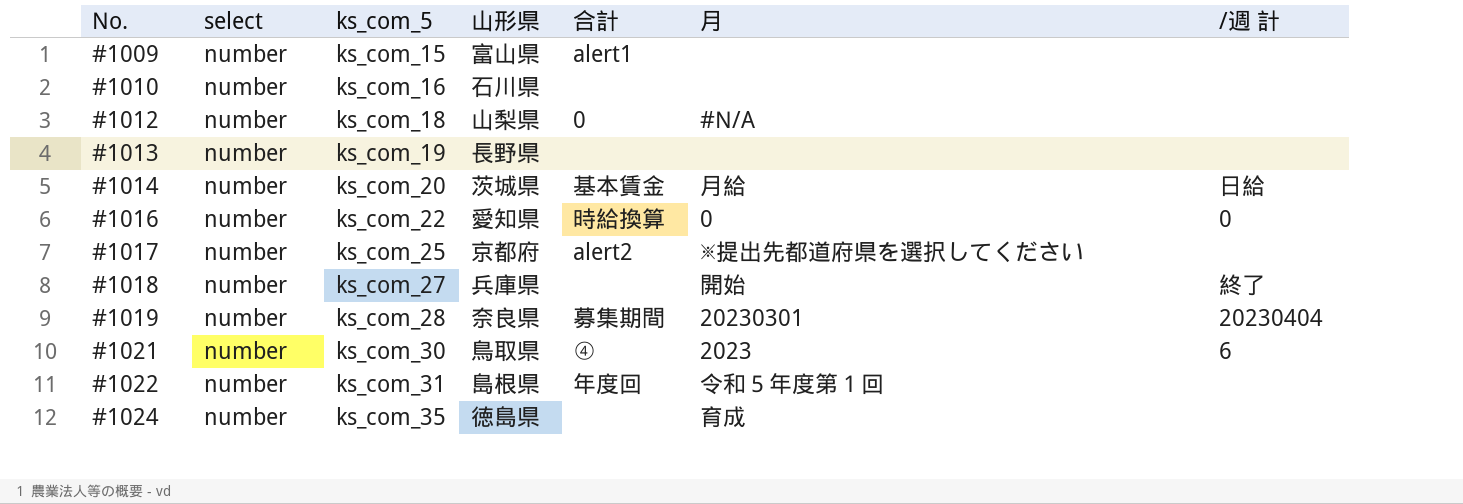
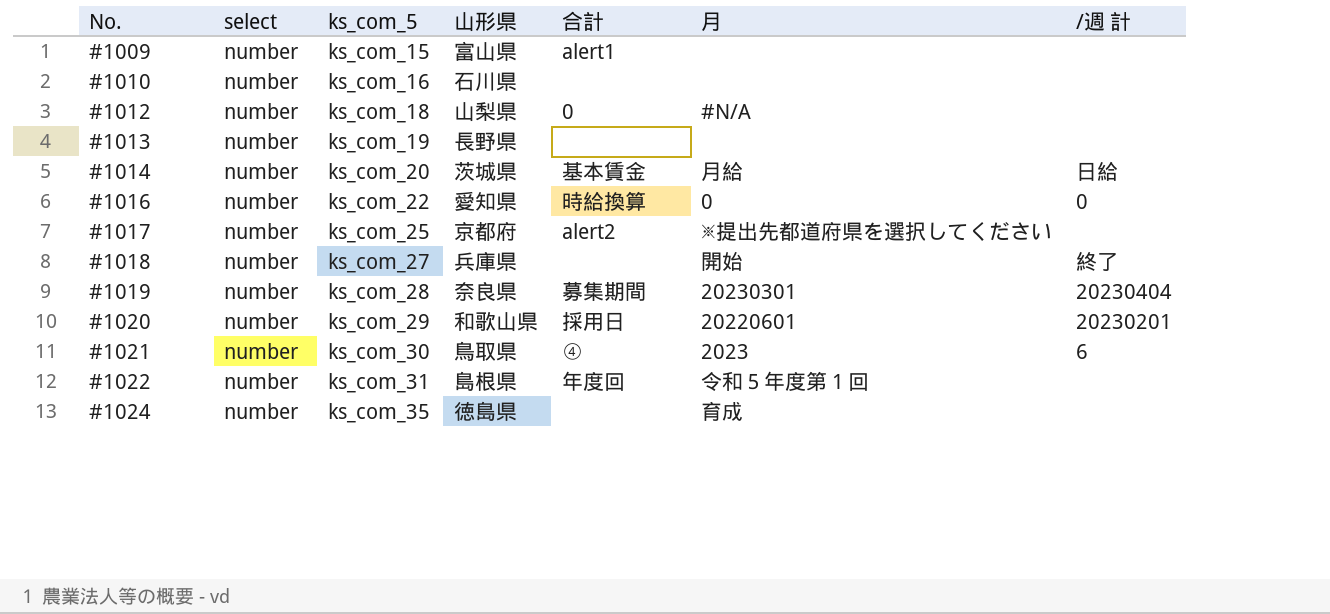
row #1020: none -> number | ks_com_29 | 和歌山県 | 採用日 | 20220601 | 20230201

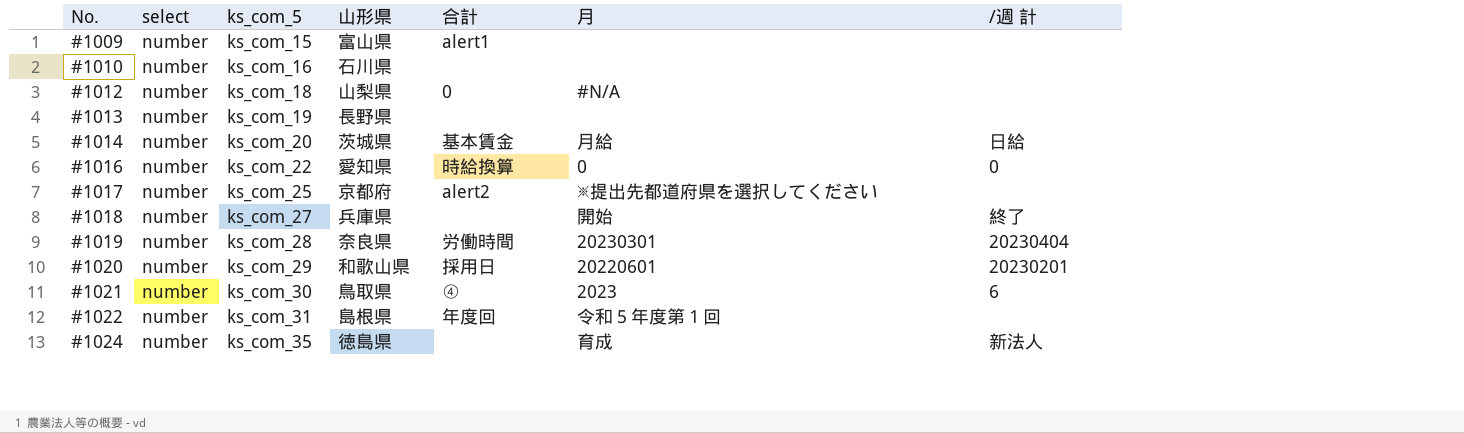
#1019 | 合計: 募集期間 -> 労働時間
#1024 | /週 計: none -> 新法人

